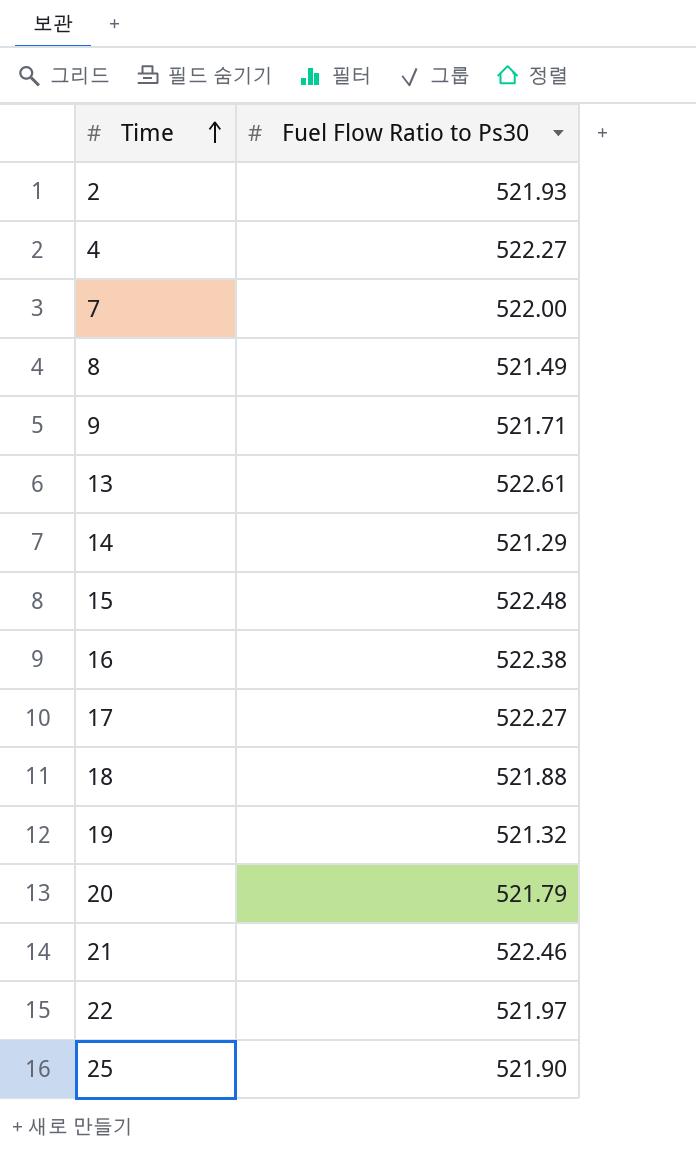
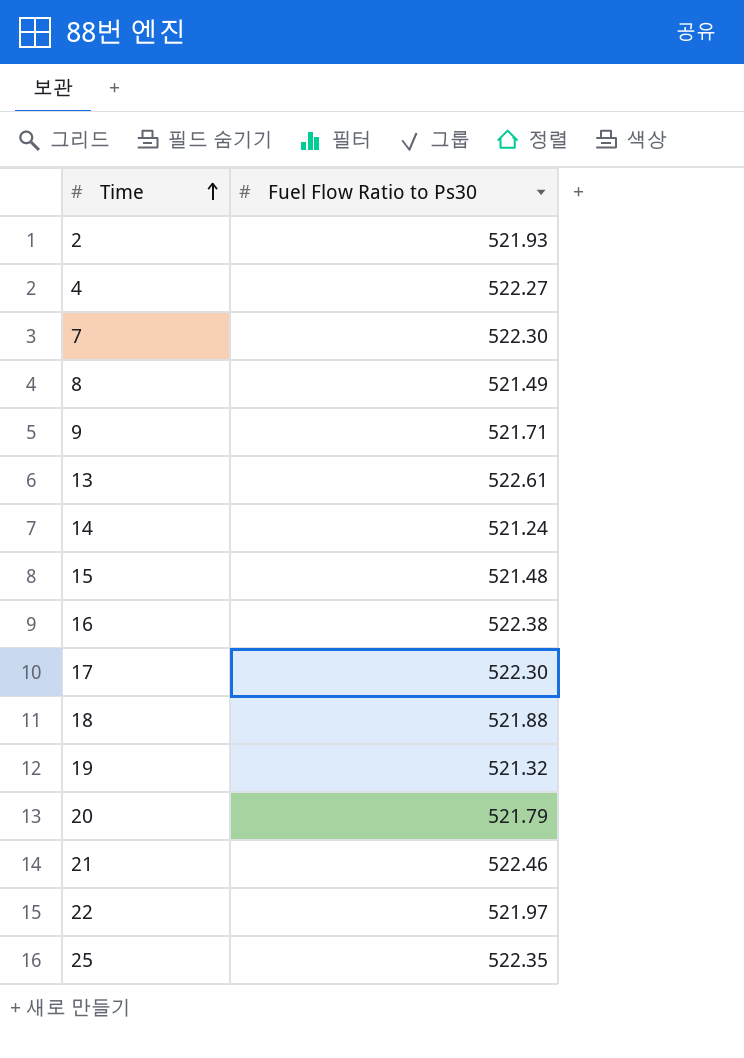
7 | Fuel Flow Ratio to Ps30: 522.00 -> 522.30
14 | Fuel Flow Ratio to Ps30: 521.29 -> 521.24
15 | Fuel Flow Ratio to Ps30: 522.48 -> 521.48
17 | Fuel Flow Ratio to Ps30: 522.27 -> 522.30
25 | Fuel Flow Ratio to Ps30: 521.90 -> 522.35

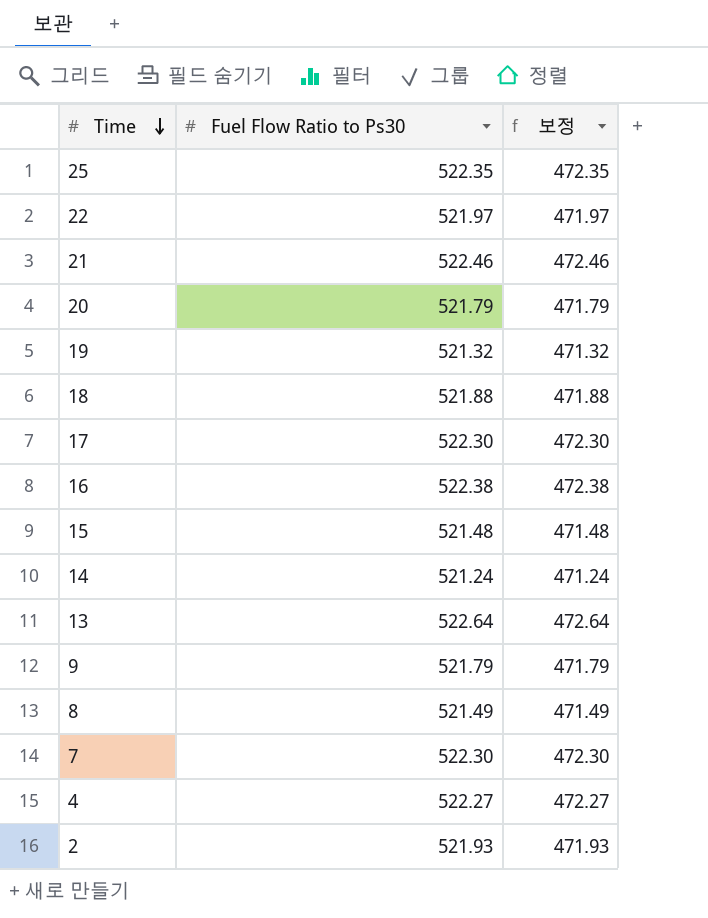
row order: Time ascending -> Time descending
column 보정 | formula: none -> [Fuel Flow Ratio to Ps30] - 50
13 | Fuel Flow Ratio to Ps30: 522.61 -> 522.64
9 | Fuel Flow Ratio to Ps30: 521.71 -> 521.79

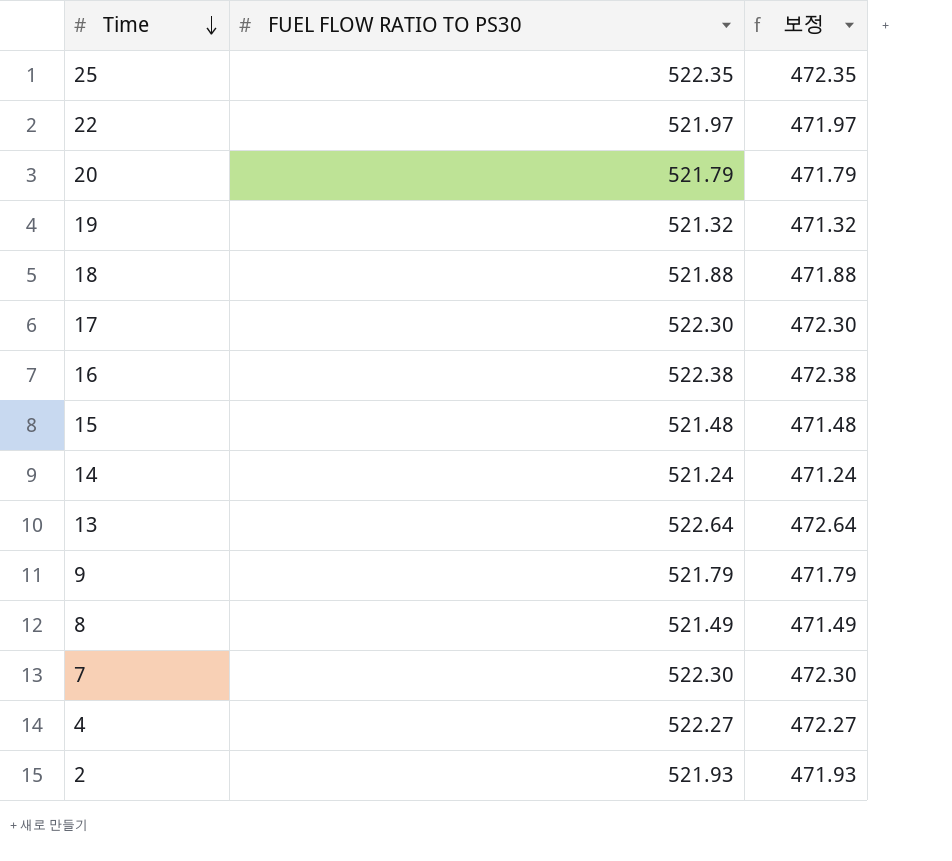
column name: Fuel Flow Ratio to Ps30 -> FUEL FLOW RATIO TO PS30
row 21: 522.46 | 472.46 -> none

